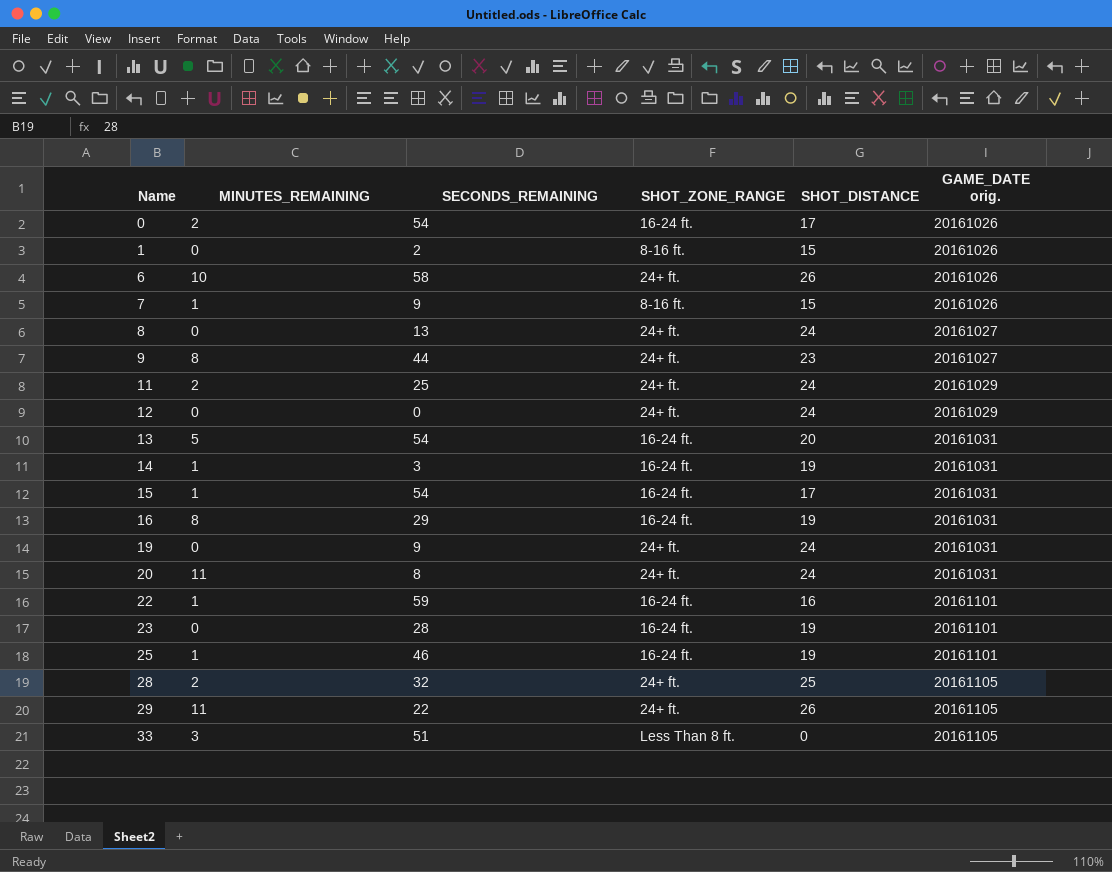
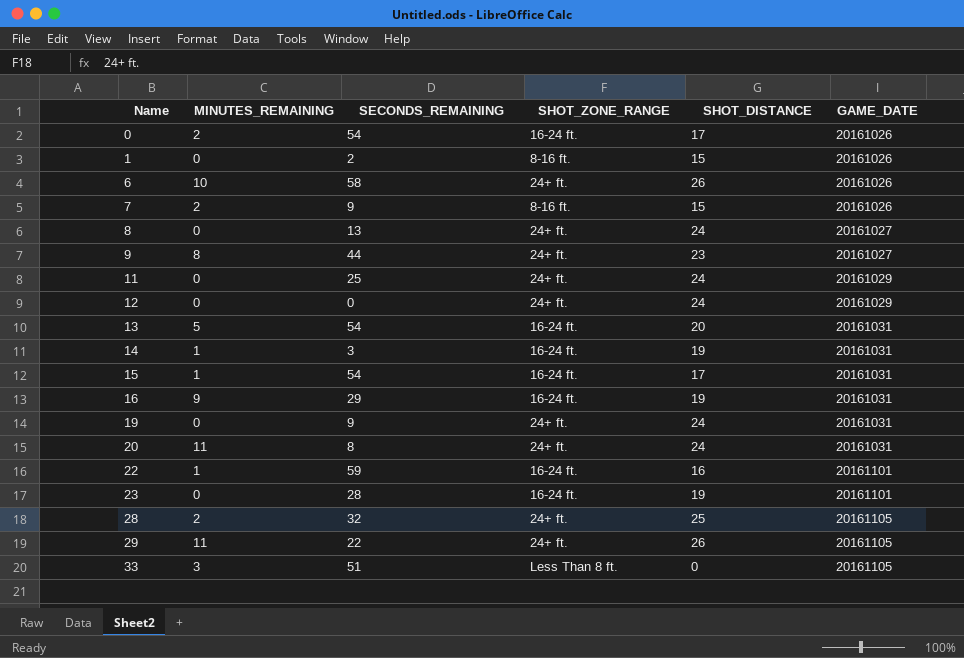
column name: GAME_DATE orig. -> GAME_DATE
row 25: 1 | 46 | 16-24 ft. | 19 | 20161101 -> none
7 | MINUTES_REMAINING: 1 -> 2
11 | MINUTES_REMAINING: 2 -> 0
16 | MINUTES_REMAINING: 8 -> 9

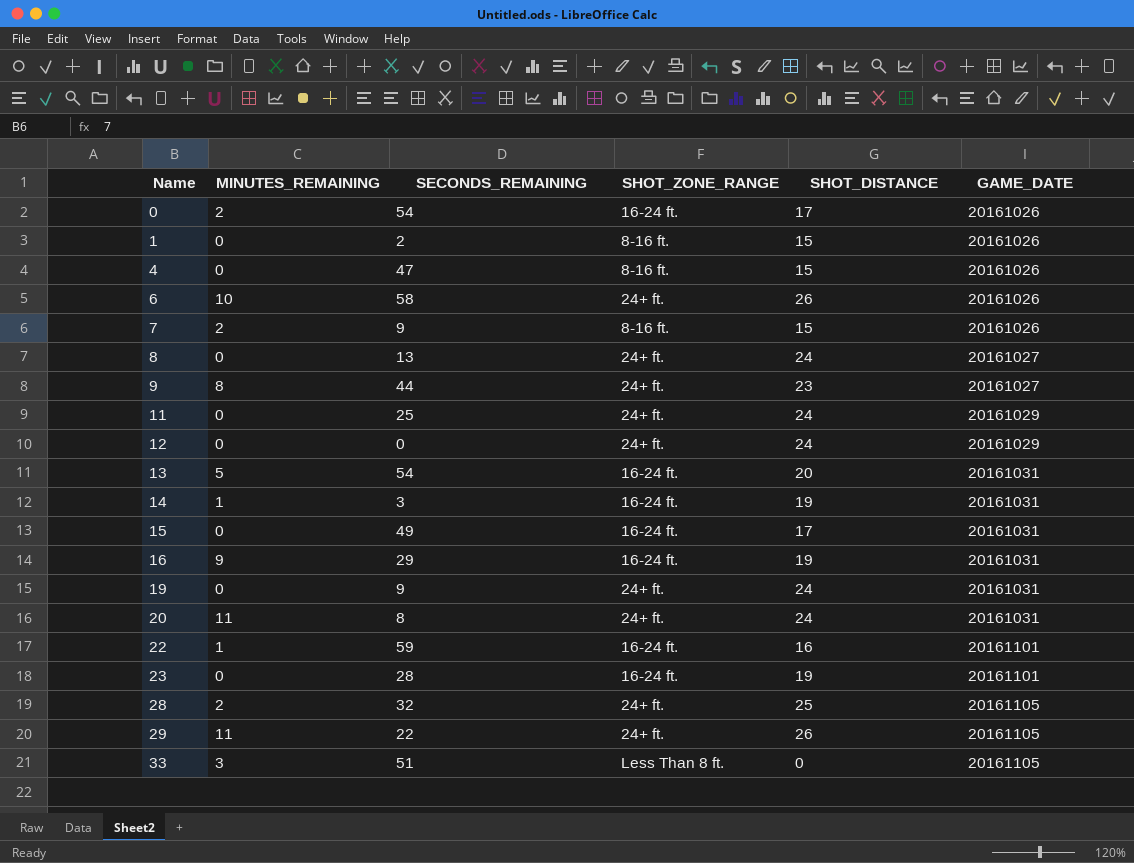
row 4: none -> 0 | 47 | 8-16 ft. | 15 | 20161026
15 | MINUTES_REMAINING: 1 -> 0
15 | SECONDS_REMAINING: 54 -> 49

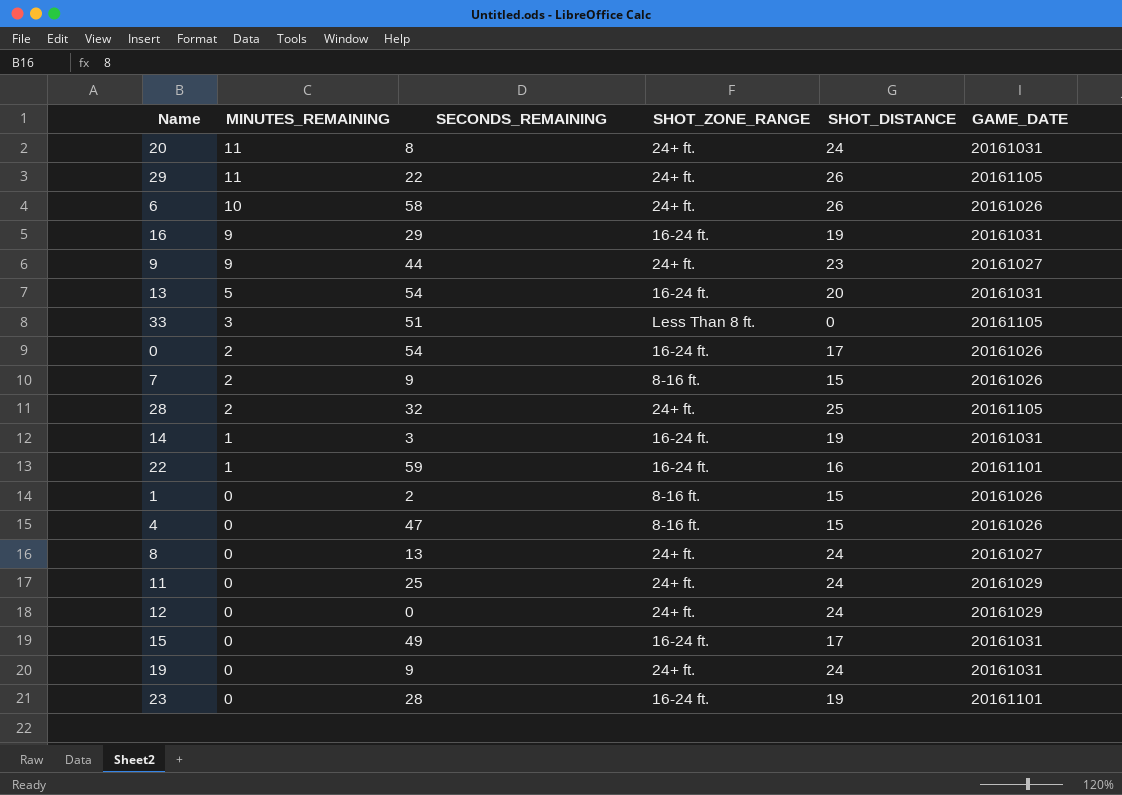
row order: Name ascending -> MINUTES_REMAINING descending
9 | MINUTES_REMAINING: 8 -> 9

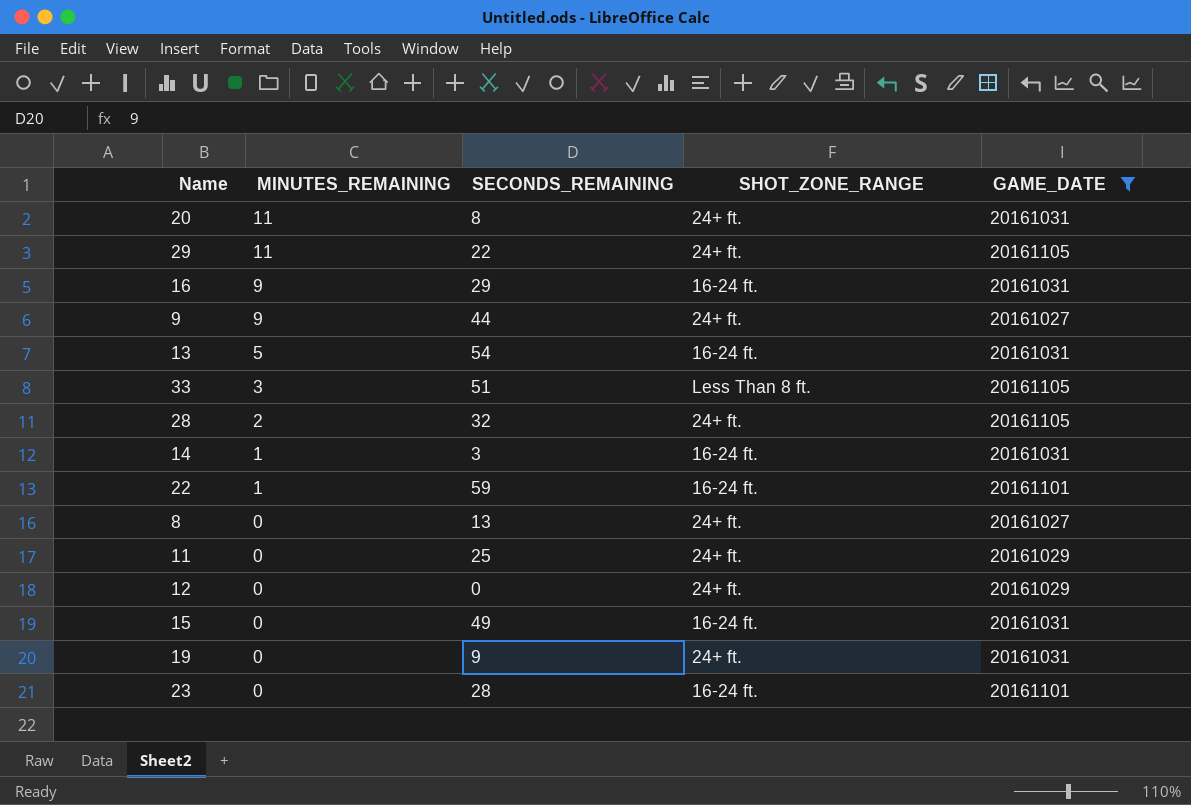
filter: none -> GAME_DATE != 20161026
column SHOT_DISTANCE | position: 5 -> none

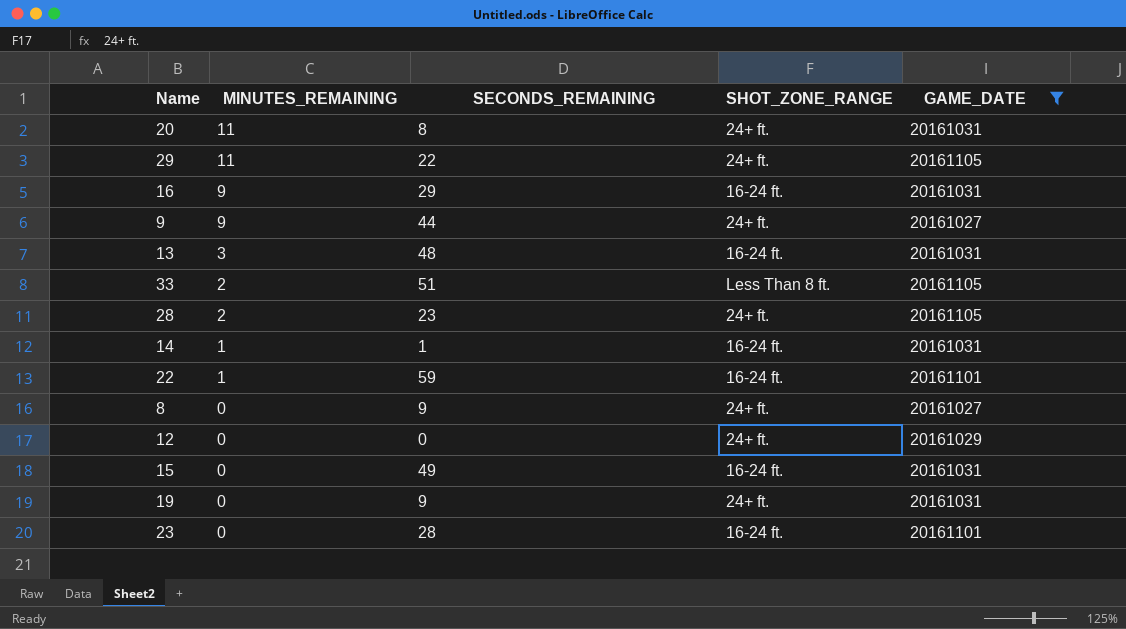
row 11: 0 | 25 | 24+ ft. | 20161029 -> none
13 | MINUTES_REMAINING: 5 -> 3
13 | SECONDS_REMAINING: 54 -> 48
33 | MINUTES_REMAINING: 3 -> 2
28 | SECONDS_REMAINING: 32 -> 23
14 | SECONDS_REMAINING: 3 -> 1
8 | SECONDS_REMAINING: 13 -> 9

